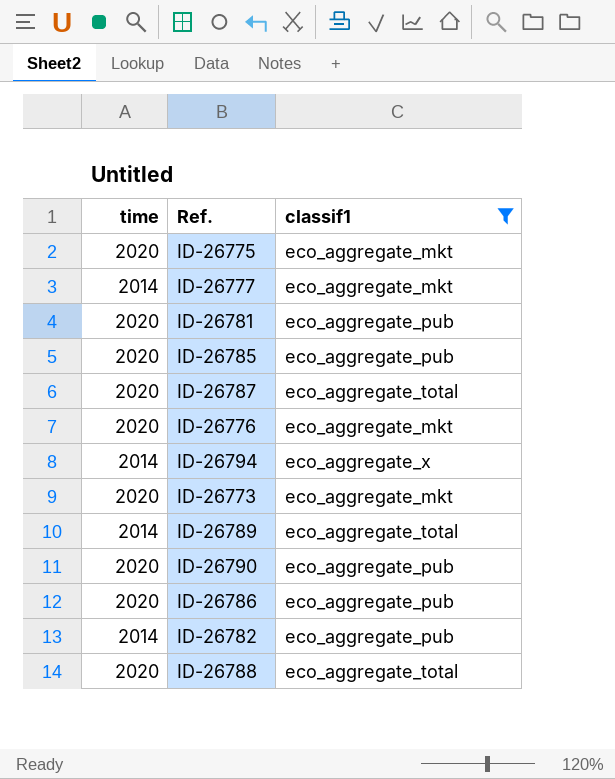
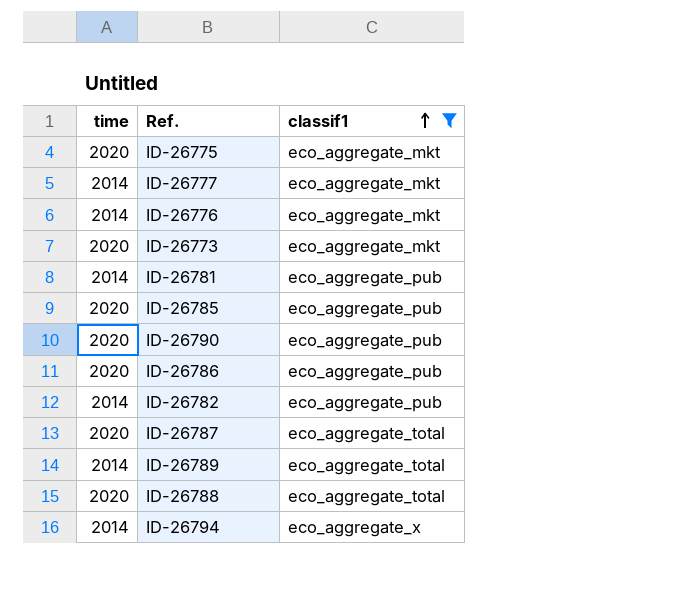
row order: none -> classif1 ascending
ID-26776 | time: 2020 -> 2014
ID-26781 | time: 2020 -> 2014

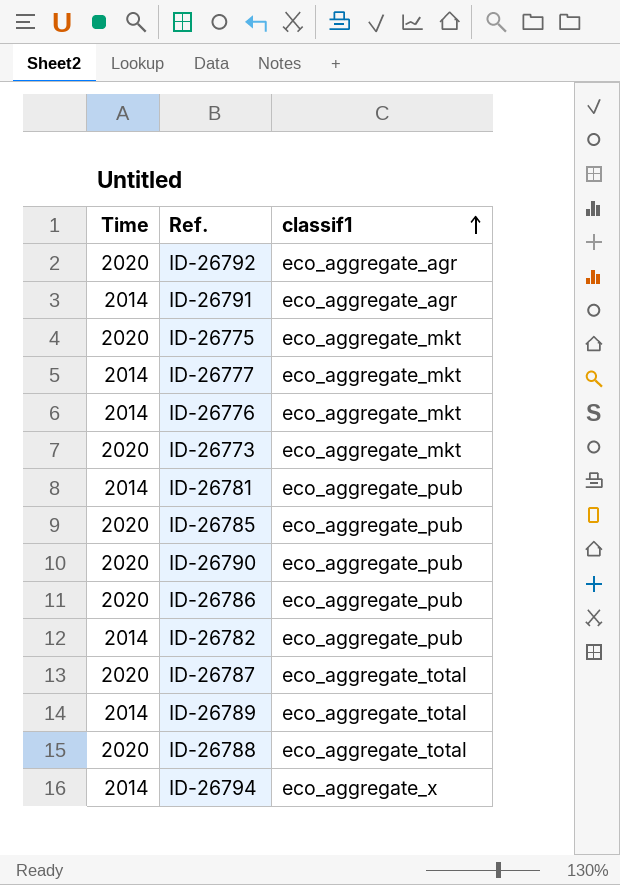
filter: classif1 != eco_aggregate_agr -> none
column name: time -> Time

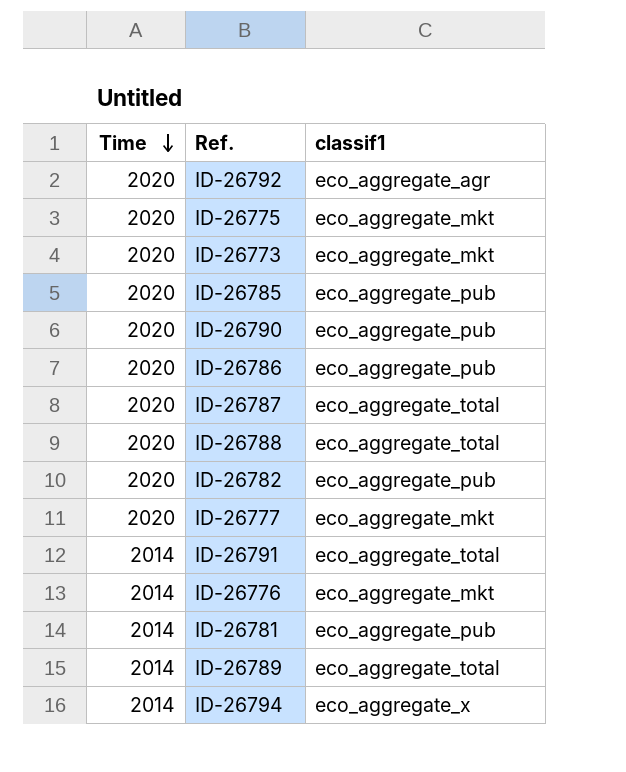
row order: classif1 ascending -> Time descending
ID-26782 | Time: 2014 -> 2020
ID-26777 | Time: 2014 -> 2020
ID-26791 | classif1: eco_aggregate_agr -> eco_aggregate_total

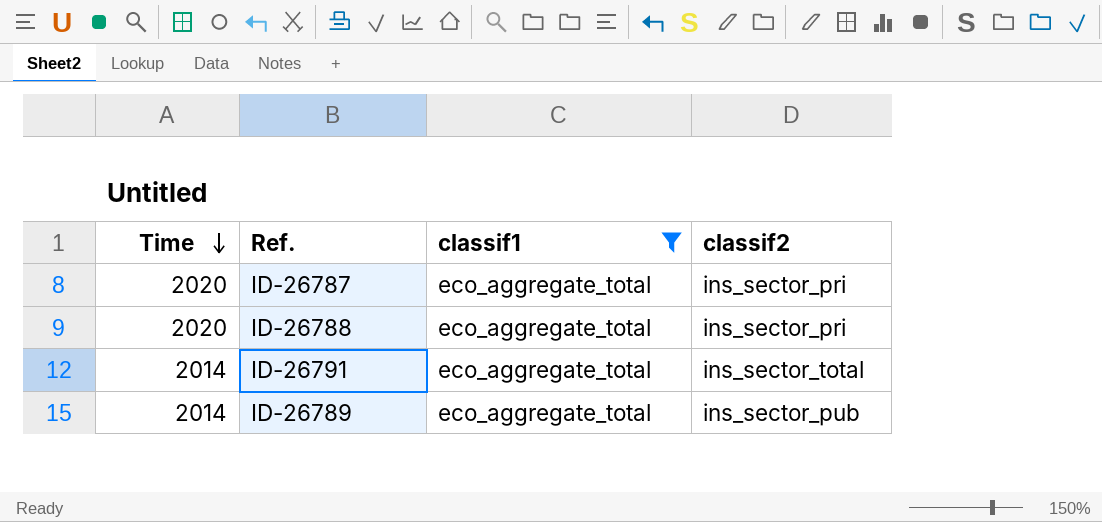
filter: none -> classif1 = eco_aggregate_total
column classif2 | position: none -> 4

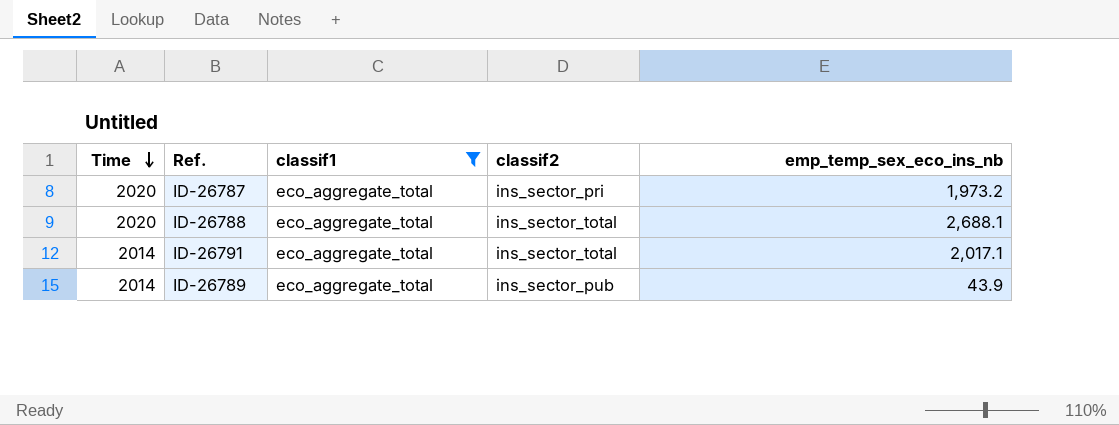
column emp_temp_sex_eco_ins_nb | position: none -> 5
ID-26788 | classif2: ins_sector_pri -> ins_sector_total

